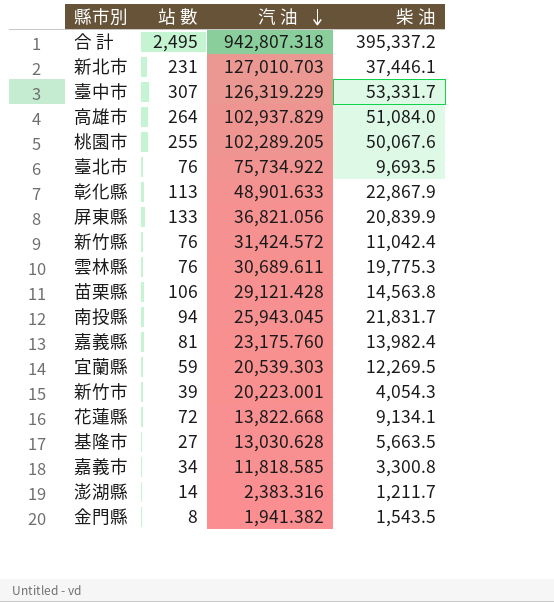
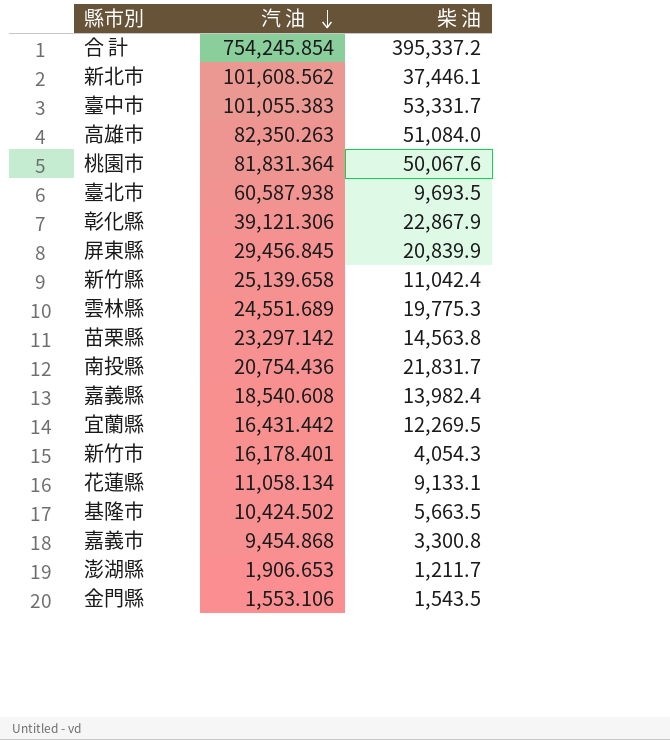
column 站 數 | position: 2 -> none
合 計 | 汽 油: 942,807.318 -> 754,245.854
新北市 | 汽 油: 127,010.703 -> 101,608.562
臺中市 | 汽 油: 126,319.229 -> 101,055.383
高雄市 | 汽 油: 102,937.829 -> 82,350.263
桃園市 | 汽 油: 102,289.205 -> 81,831.364
臺北市 | 汽 油: 75,734.922 -> 60,587.938
彰化縣 | 汽 油: 48,901.633 -> 39,121.306
屏東縣 | 汽 油: 36,821.056 -> 29,456.845
新竹縣 | 汽 油: 31,424.572 -> 25,139.658
雲林縣 | 汽 油: 30,689.611 -> 24,551.689
苗栗縣 | 汽 油: 29,121.428 -> 23,297.142
南投縣 | 汽 油: 25,943.045 -> 20,754.436
嘉義縣 | 汽 油: 23,175.760 -> 18,540.608
宜蘭縣 | 汽 油: 20,539.303 -> 16,431.442
新竹市 | 汽 油: 20,223.001 -> 16,178.401
花蓮縣 | 汽 油: 13,822.668 -> 11,058.134
花蓮縣 | 柴 油: 9,134.1 -> 9,133.1
基隆市 | 汽 油: 13,030.628 -> 10,424.502
嘉義市 | 汽 油: 11,818.585 -> 9,454.868
澎湖縣 | 汽 油: 2,383.316 -> 1,906.653
金門縣 | 汽 油: 1,941.382 -> 1,553.106

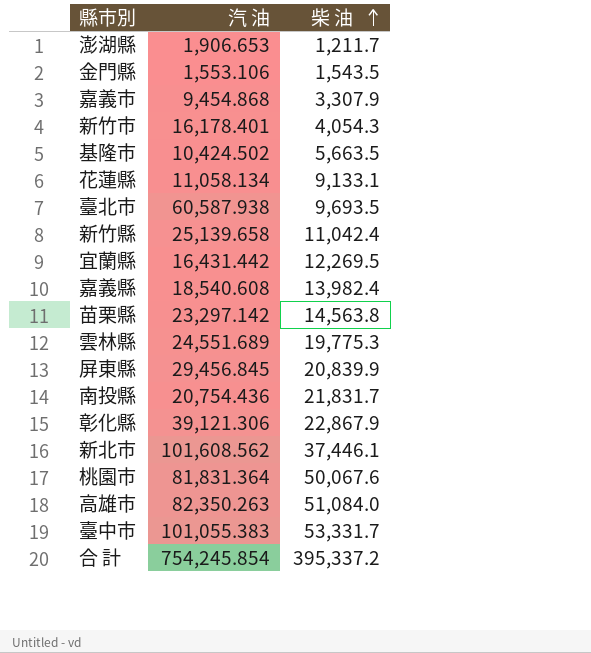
row order: 汽 油 descending -> 柴 油 ascending
嘉義市 | 柴 油: 3,300.8 -> 3,307.9

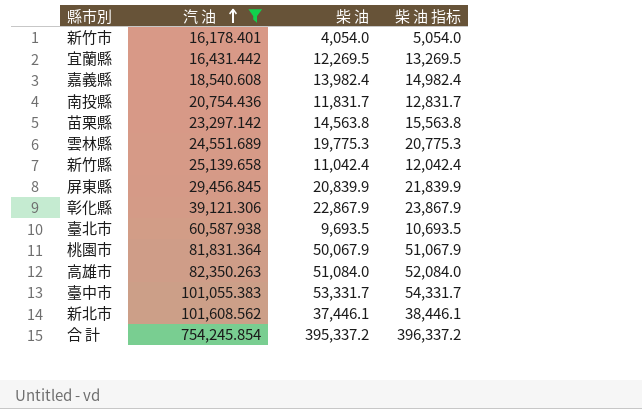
filter: none -> 汽 油 >= 16,178.401
row order: 柴 油 ascending -> 汽 油 ascending
column 柴 油 指标 | formula: none -> [柴 油] + 1000
新竹市 | 柴 油: 4,054.3 -> 4,054.0
南投縣 | 柴 油: 21,831.7 -> 11,831.7
桃園市 | 柴 油: 50,067.6 -> 50,067.9

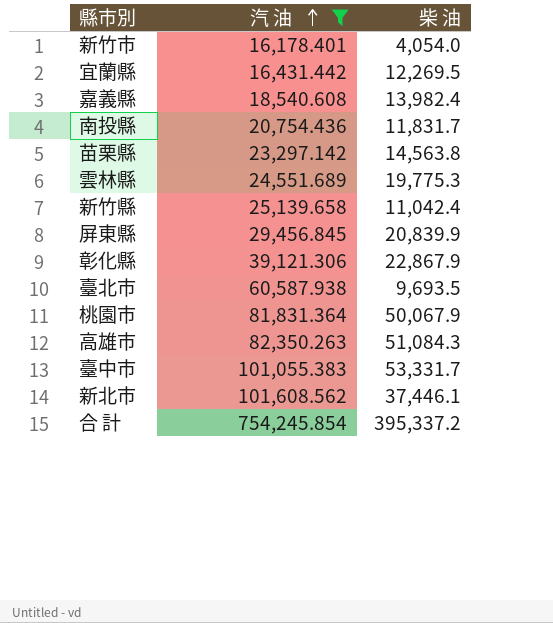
column 柴 油 指标 | formula: [柴 油] + 1000 -> none
高雄市 | 柴 油: 51,084.0 -> 51,084.3

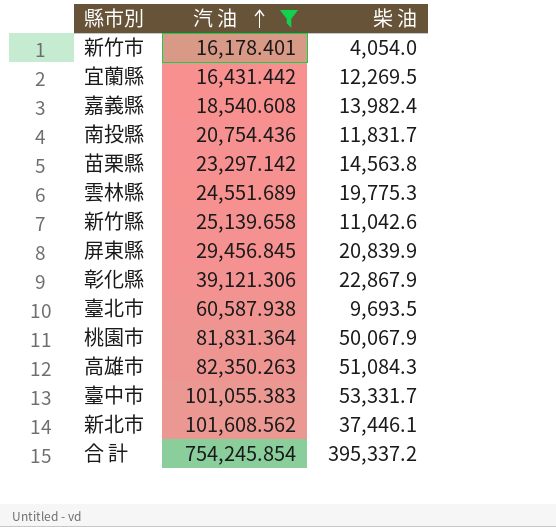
新竹縣 | 柴 油: 11,042.4 -> 11,042.6

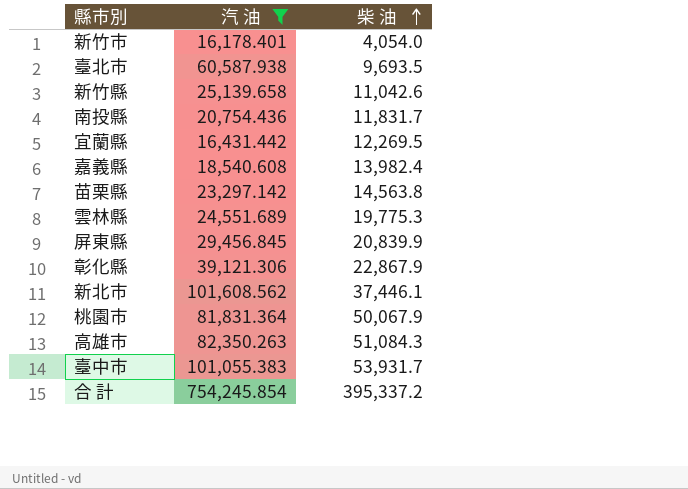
row order: 汽 油 ascending -> 柴 油 ascending
臺中市 | 柴 油: 53,331.7 -> 53,931.7

